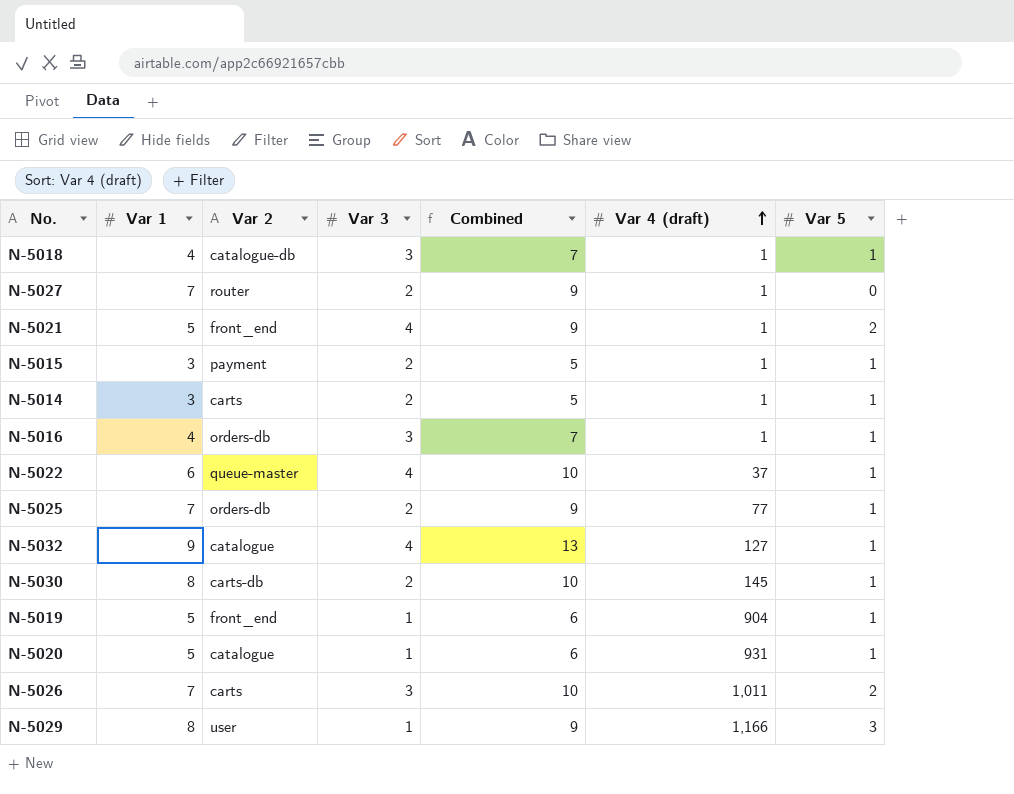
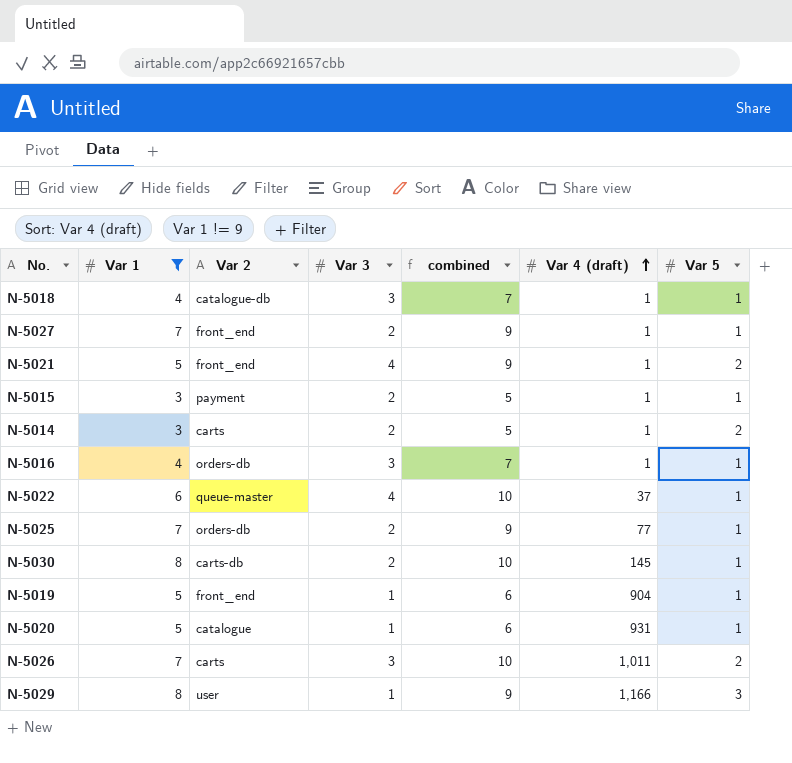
filter: none -> Var 1 != 9
column name: Combined -> combined
N-5027 | Var 2: router -> front_end
N-5027 | Var 5: 0 -> 1
N-5014 | Var 5: 1 -> 2

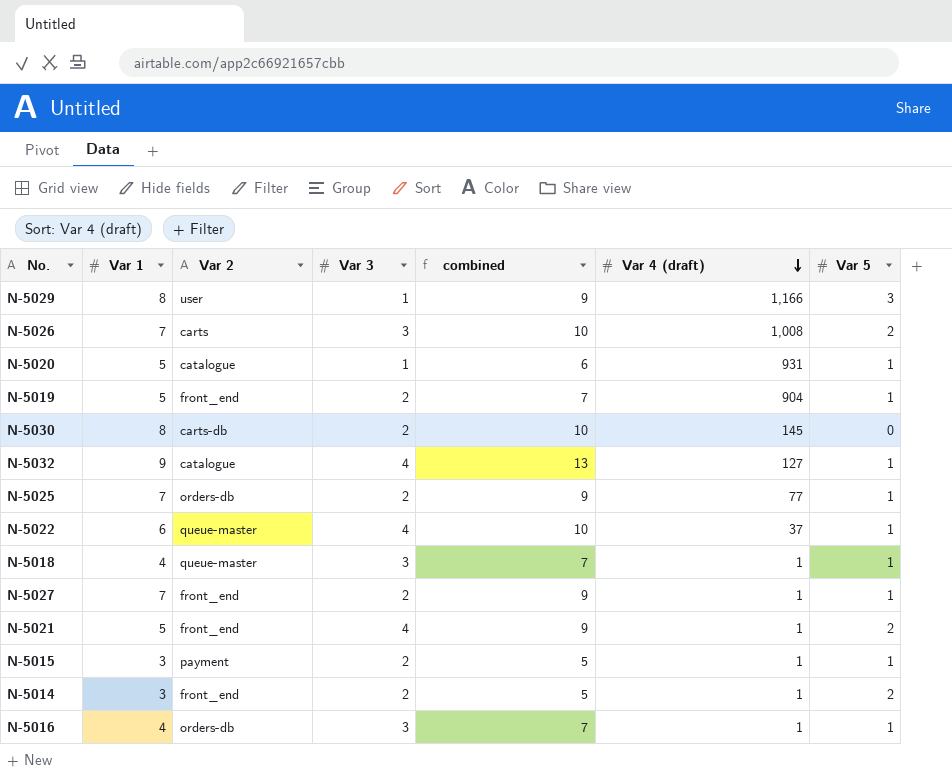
filter: Var 1 != 9 -> none
row order: Var 4 (draft) ascending -> Var 4 (draft) descending
N-5026 | Var 4 (draft): 1,011 -> 1,008
N-5019 | Var 3: 1 -> 2
N-5019 | combined: 6 -> 7
N-5030 | Var 5: 1 -> 0
N-5018 | Var 2: catalogue-db -> queue-master
N-5014 | Var 2: carts -> front_end

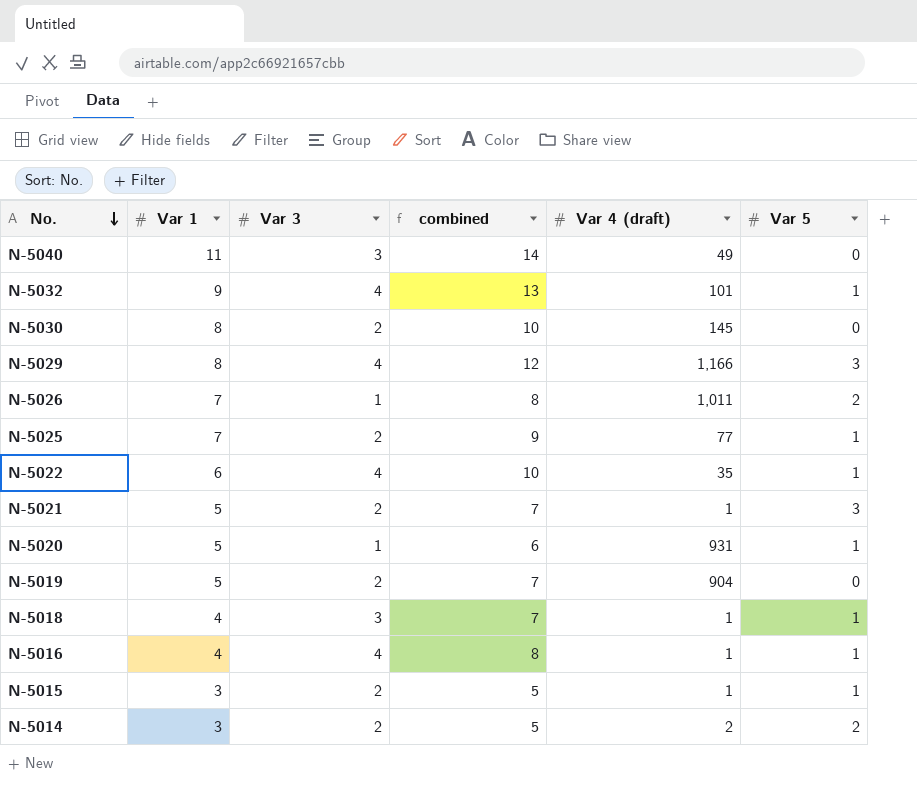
row order: Var 4 (draft) descending -> No. descending
column Var 2 | position: 3 -> none
row N-5027: 7 | front_end | 2 | 9 | 1 | 1 -> none
row N-5040: none -> 11 | 3 | 14 | 49 | 0
N-5032 | Var 4 (draft): 127 -> 101
N-5029 | Var 3: 1 -> 4
N-5029 | combined: 9 -> 12
N-5026 | Var 3: 3 -> 1
N-5026 | combined: 10 -> 8
N-5026 | Var 4 (draft): 1,008 -> 1,011
N-5022 | Var 4 (draft): 37 -> 35
N-5021 | Var 3: 4 -> 2
N-5021 | combined: 9 -> 7
N-5021 | Var 5: 2 -> 3
N-5019 | Var 5: 1 -> 0
N-5016 | Var 3: 3 -> 4
N-5016 | combined: 7 -> 8
N-5014 | Var 4 (draft): 1 -> 2

